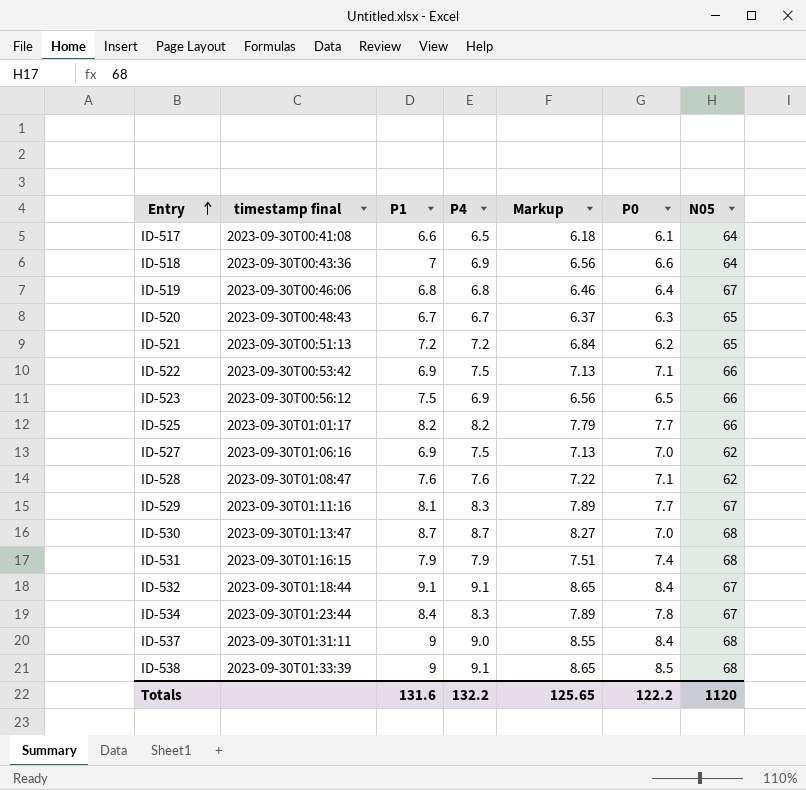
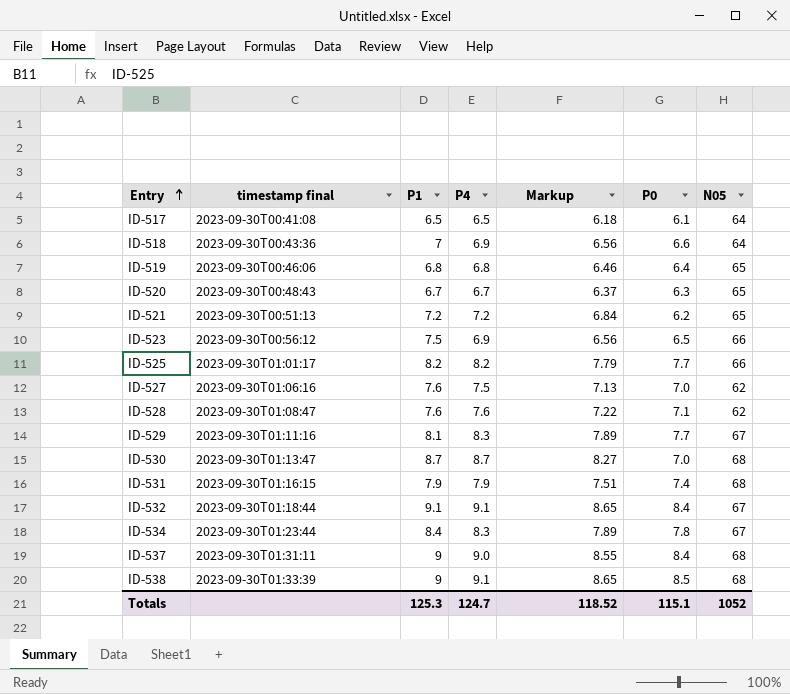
row ID-522: 2023-09-30T00:53:42 | 6.9 | 7.5 | 7.13 | 7.1 | 66 -> none
ID-517 | P1: 6.6 -> 6.5
ID-519 | N05: 67 -> 65
ID-527 | P1: 6.9 -> 7.6
Totals | P1: 131.6 -> 125.3
Totals | P4: 132.2 -> 124.7
Totals | Markup: 125.65 -> 118.52
Totals | P0: 122.2 -> 115.1
Totals | N05: 1120 -> 1052

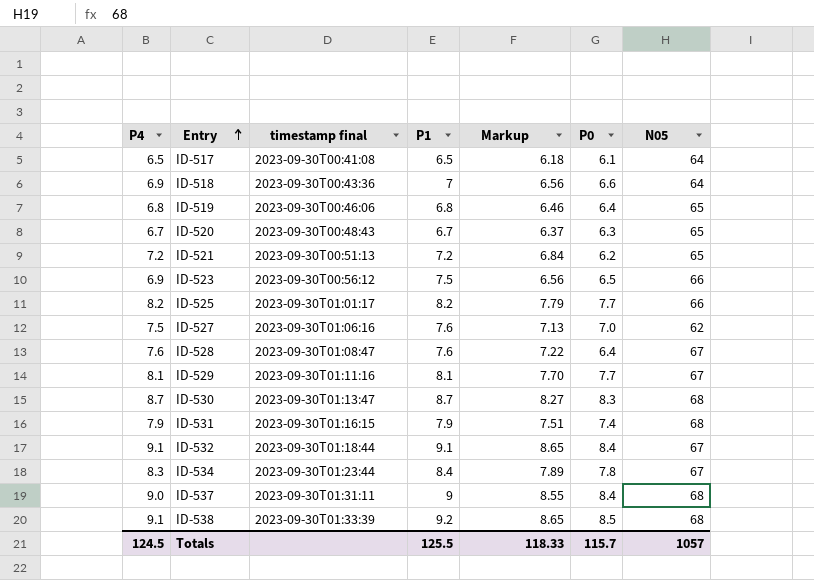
column P4 | position: 4 -> 1
ID-528 | P0: 7.1 -> 6.4
ID-528 | N05: 62 -> 67
ID-529 | P4: 8.3 -> 8.1
ID-529 | Markup: 7.89 -> 7.70
ID-530 | P0: 7.0 -> 8.3
ID-538 | P1: 9 -> 9.2
Totals | P4: 124.7 -> 124.5
Totals | P1: 125.3 -> 125.5
Totals | Markup: 118.52 -> 118.33
Totals | P0: 115.1 -> 115.7
Totals | N05: 1052 -> 1057

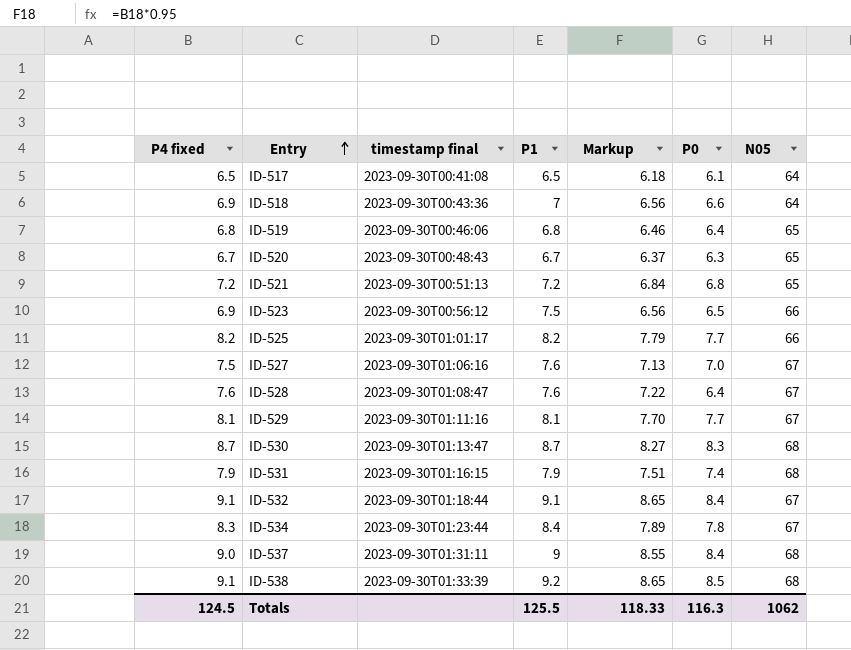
column name: P4 -> P4 fixed
ID-521 | P0: 6.2 -> 6.8
ID-527 | N05: 62 -> 67
Totals | P0: 115.7 -> 116.3
Totals | N05: 1057 -> 1062

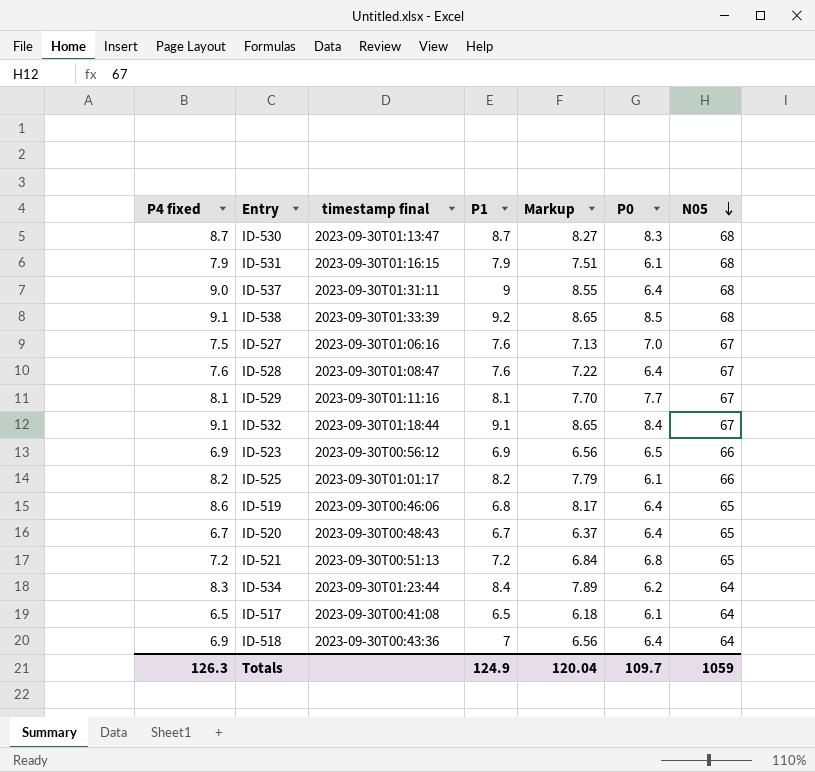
row order: Entry ascending -> N05 descending
ID-531 | P0: 7.4 -> 6.1
ID-537 | P0: 8.4 -> 6.4
ID-523 | P1: 7.5 -> 6.9
ID-525 | P0: 7.7 -> 6.1
ID-519 | P4 fixed: 6.8 -> 8.6
ID-519 | Markup: 6.46 -> 8.17
ID-520 | P0: 6.3 -> 6.4
ID-534 | P0: 7.8 -> 6.2
ID-534 | N05: 67 -> 64
ID-518 | P0: 6.6 -> 6.4
Totals | P4 fixed: 124.5 -> 126.3
Totals | P1: 125.5 -> 124.9
Totals | Markup: 118.33 -> 120.04
Totals | P0: 116.3 -> 109.7
Totals | N05: 1062 -> 1059

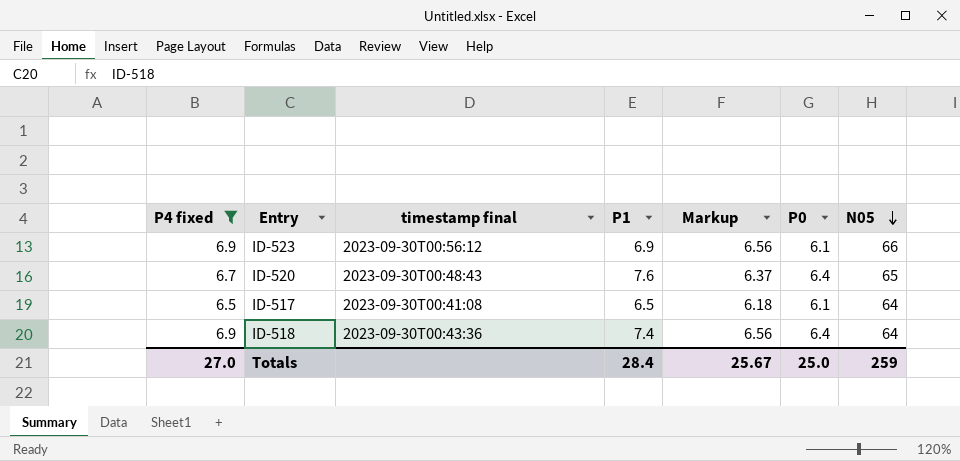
filter: none -> P4 fixed <= 6.9
ID-523 | P0: 6.5 -> 6.1
ID-520 | P1: 6.7 -> 7.6
ID-518 | P1: 7 -> 7.4
Totals | P4 fixed: 126.3 -> 27.0
Totals | P1: 124.9 -> 28.4
Totals | Markup: 120.04 -> 25.67
Totals | P0: 109.7 -> 25.0
Totals | N05: 1059 -> 259

